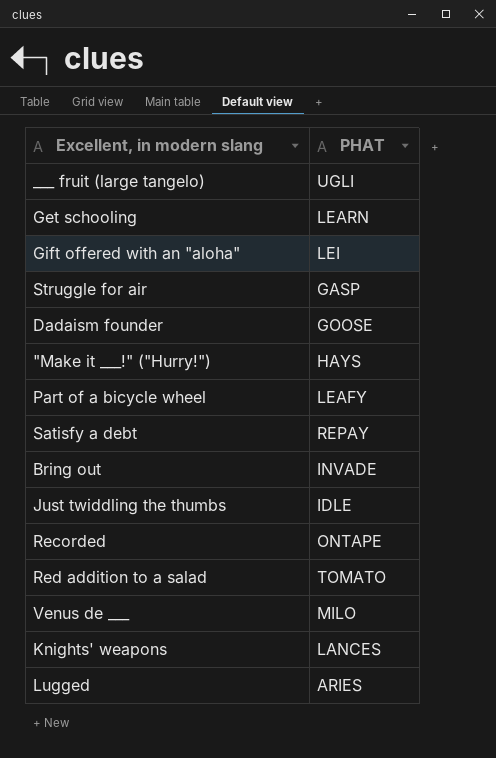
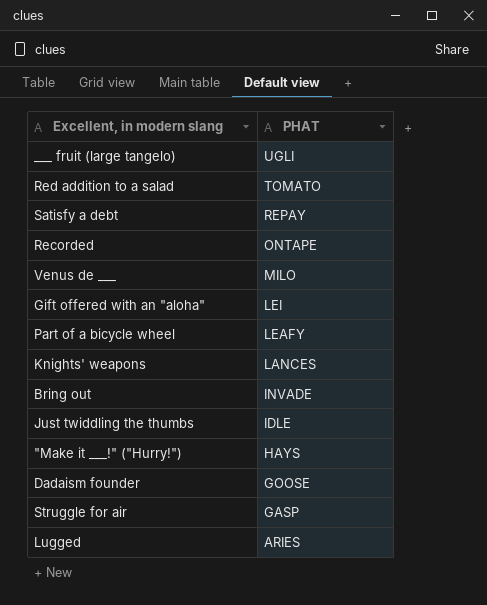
row order: none -> PHAT descending
row Get schooling: LEARN -> none

